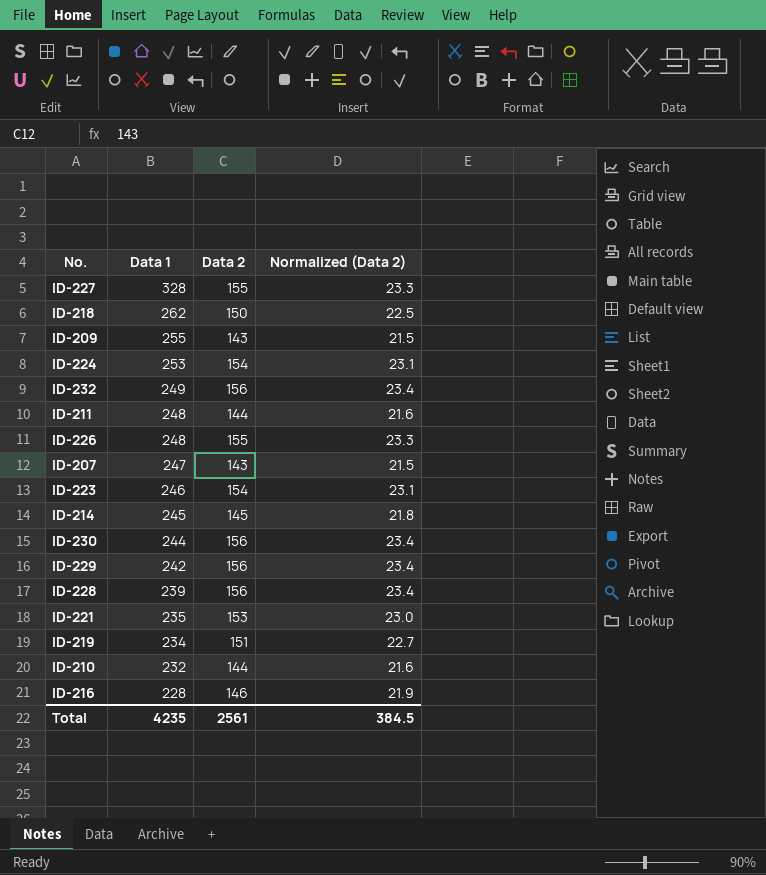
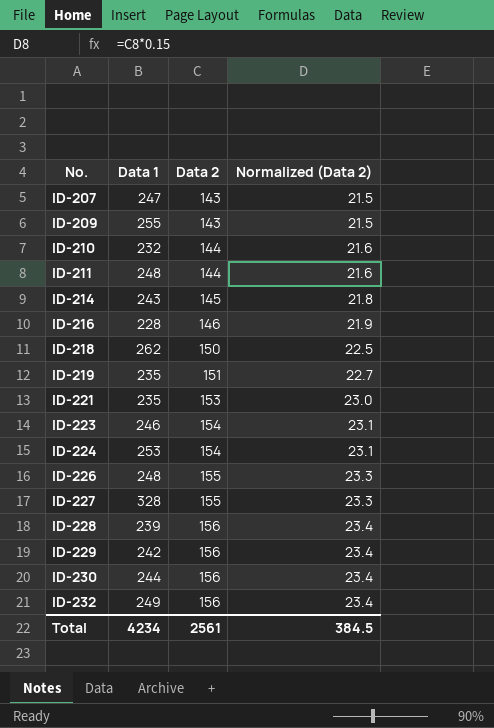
row order: Data 1 descending -> No. ascending
ID-214 | Data 1: 245 -> 243
ID-219 | Data 1: 234 -> 235
Total | Data 1: 4235 -> 4234

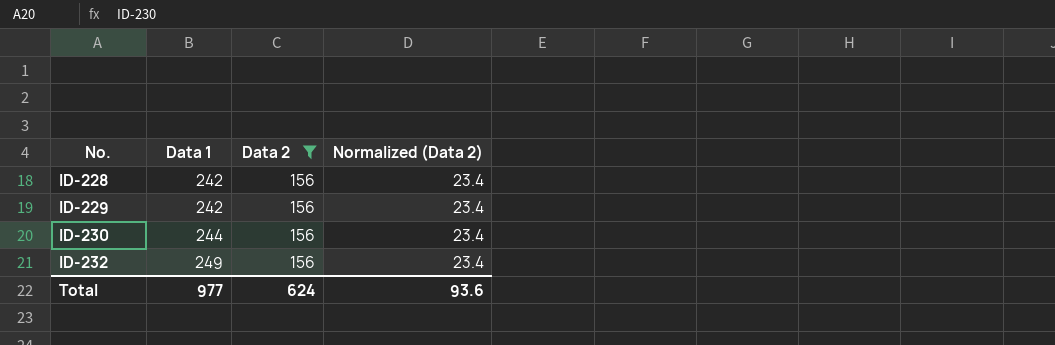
filter: none -> Data 2 = 156
ID-228 | Data 1: 239 -> 242
Total | Data 1: 4234 -> 977
Total | Data 2: 2561 -> 624
Total | Normalized (Data 2): 384.5 -> 93.6

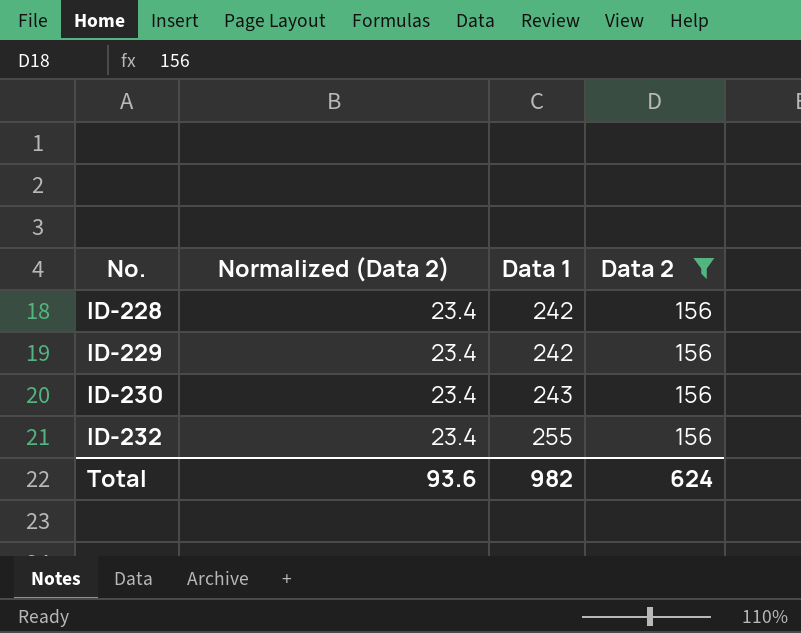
column Normalized (Data 2) | position: 4 -> 2
ID-230 | Data 1: 244 -> 243
ID-232 | Data 1: 249 -> 255
Total | Data 1: 977 -> 982

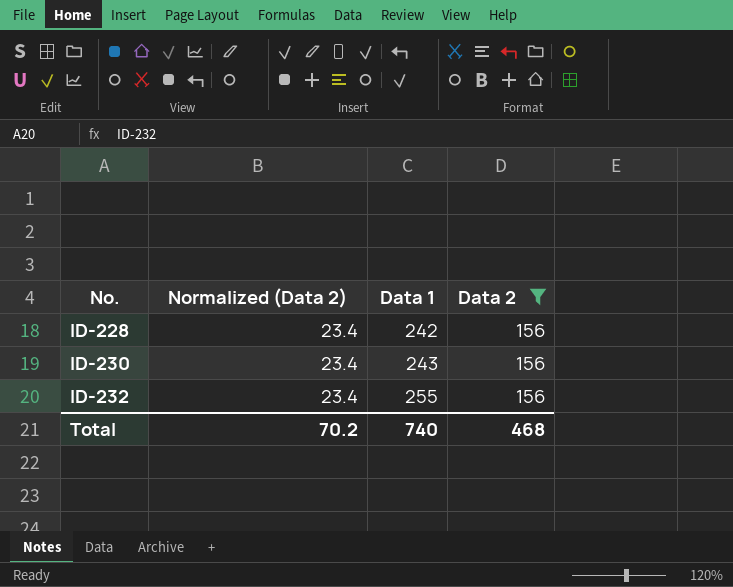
row ID-229: 23.4 | 242 | 156 -> none
Total | Normalized (Data 2): 93.6 -> 70.2
Total | Data 1: 982 -> 740
Total | Data 2: 624 -> 468

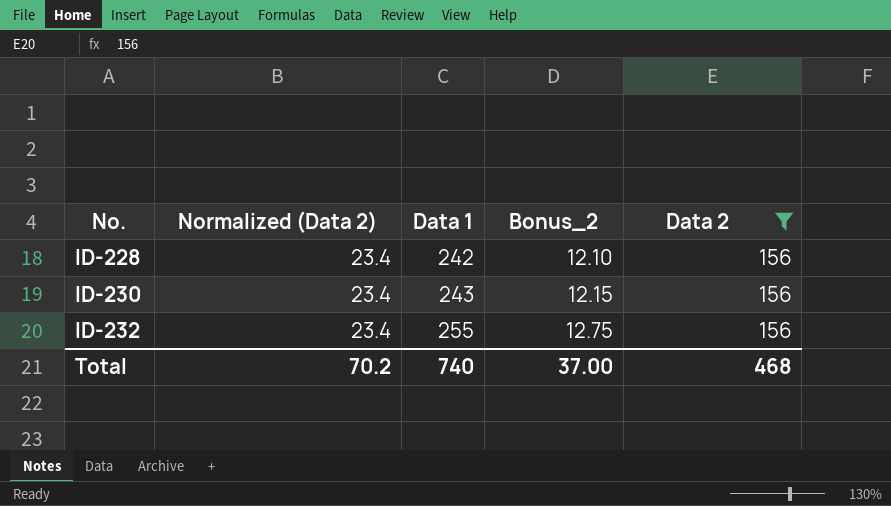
column Bonus_2 | formula: none -> [Data 1] * 0.05

